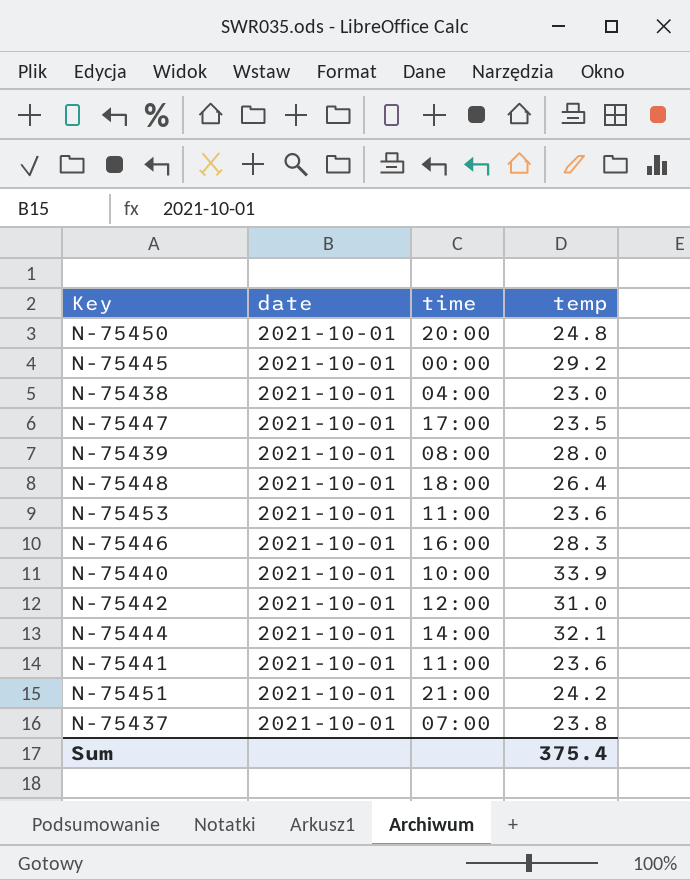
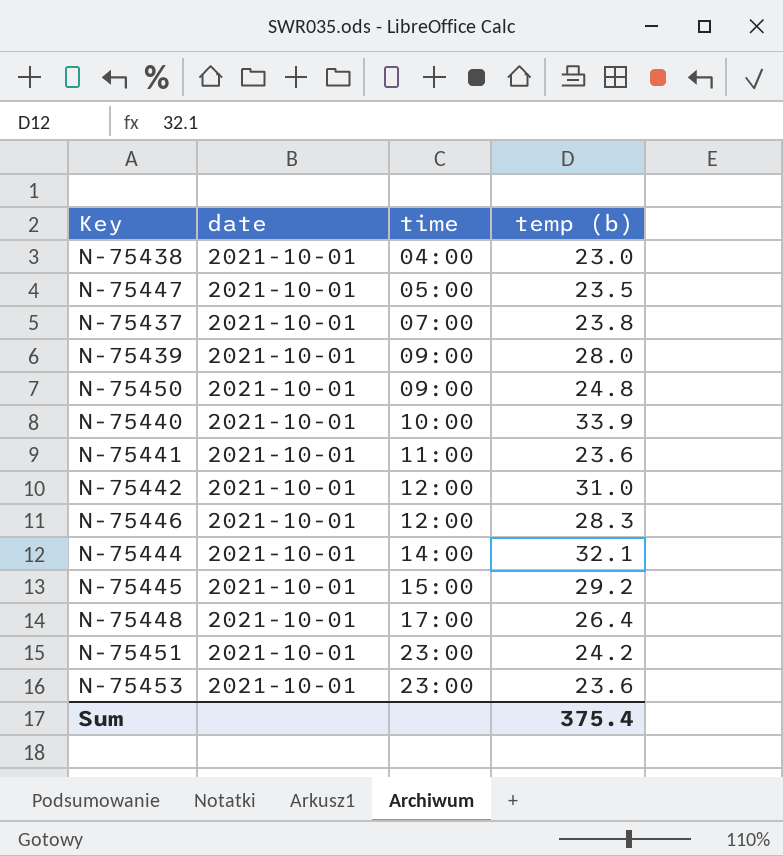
row order: none -> time ascending
column name: temp -> temp (b)
N-75447 | time: 17:00 -> 05:00
N-75439 | time: 08:00 -> 09:00
N-75450 | time: 20:00 -> 09:00
N-75446 | time: 16:00 -> 12:00
N-75445 | time: 00:00 -> 15:00
N-75448 | time: 18:00 -> 17:00
N-75451 | time: 21:00 -> 23:00
N-75453 | time: 11:00 -> 23:00

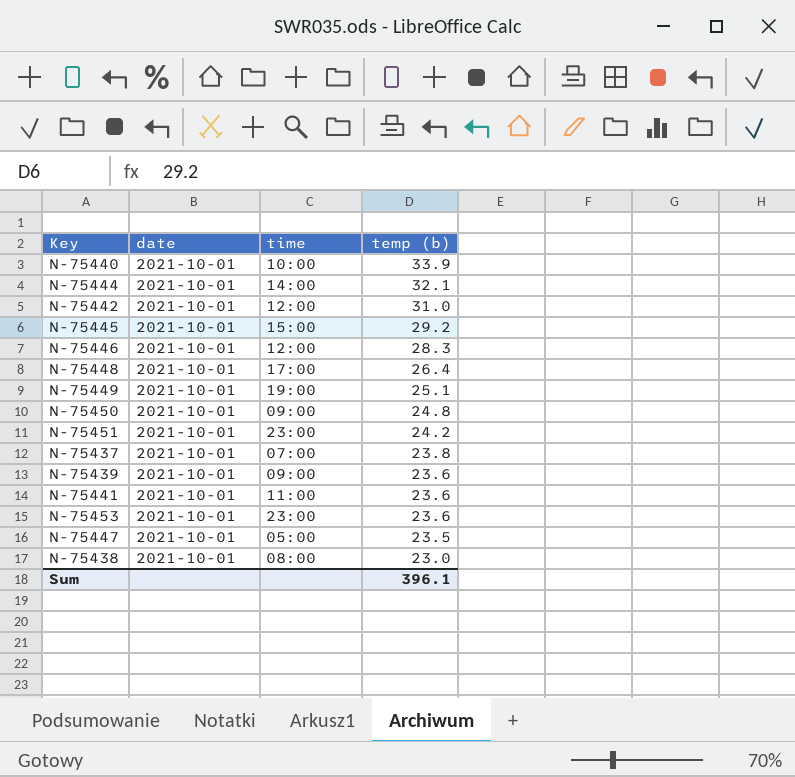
row order: time ascending -> temp (b) descending
row N-75449: none -> 2021-10-01 | 19:00 | 25.1
N-75439 | temp (b): 28.0 -> 23.6
N-75438 | time: 04:00 -> 08:00
Sum | temp (b): 375.4 -> 396.1

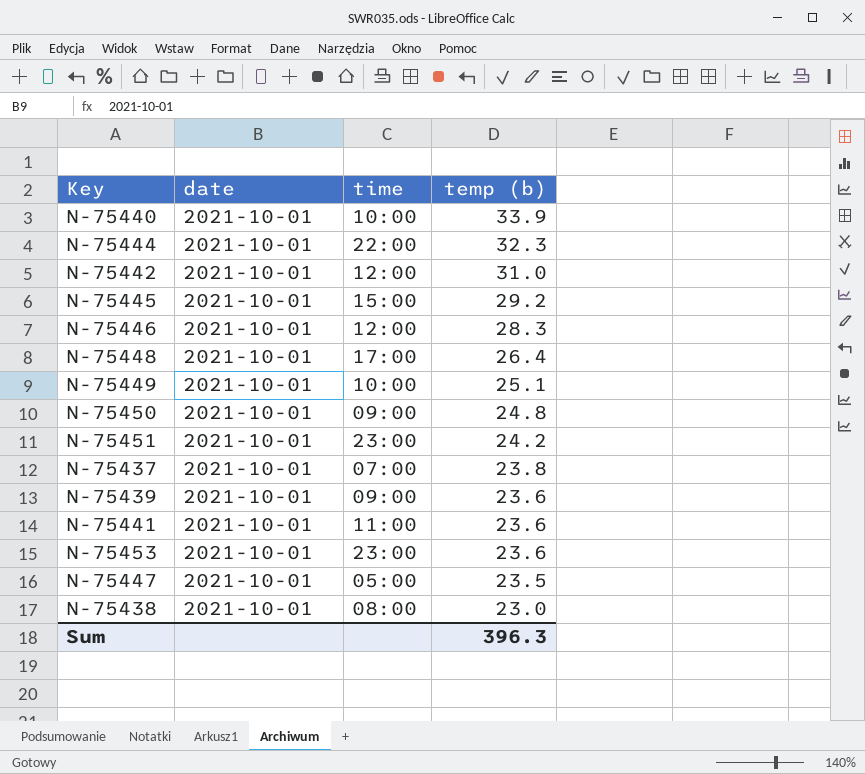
N-75444 | time: 14:00 -> 22:00
N-75444 | temp (b): 32.1 -> 32.3
N-75449 | time: 19:00 -> 10:00
Sum | temp (b): 396.1 -> 396.3

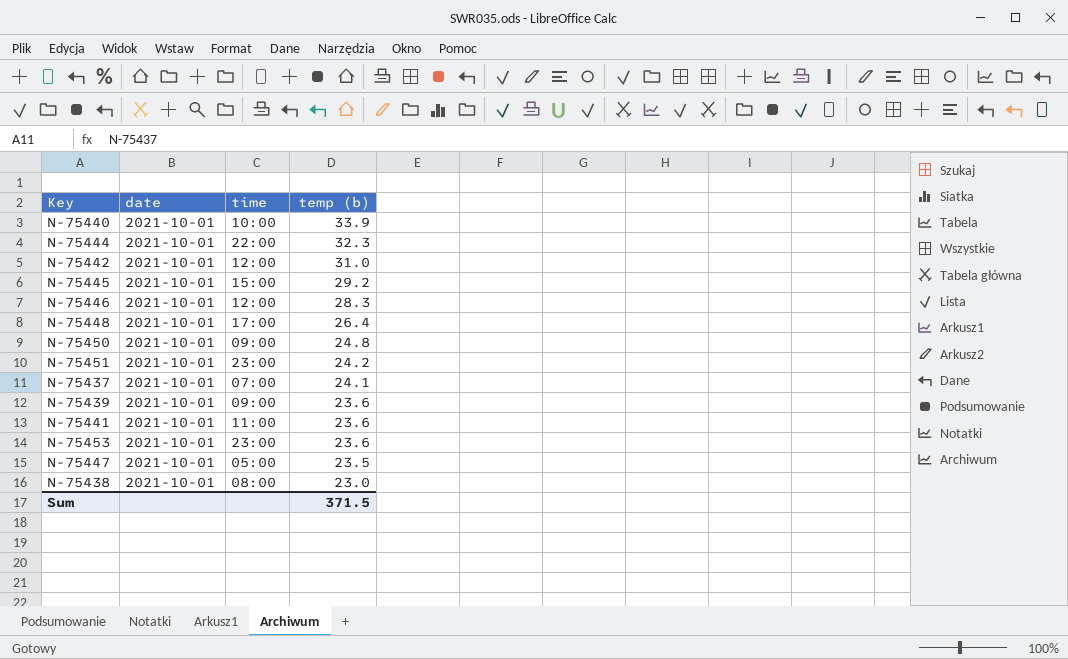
row N-75449: 2021-10-01 | 10:00 | 25.1 -> none
N-75437 | temp (b): 23.8 -> 24.1
Sum | temp (b): 396.3 -> 371.5

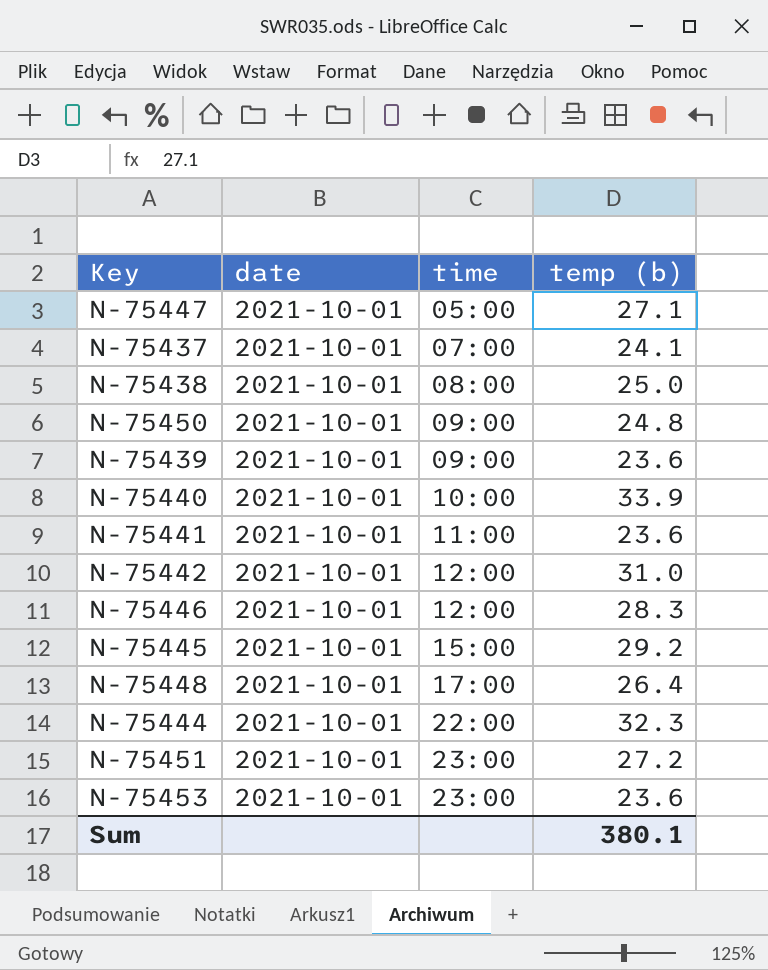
row order: temp (b) descending -> time ascending
N-75447 | temp (b): 23.5 -> 27.1
N-75438 | temp (b): 23.0 -> 25.0
N-75451 | temp (b): 24.2 -> 27.2
Sum | temp (b): 371.5 -> 380.1

